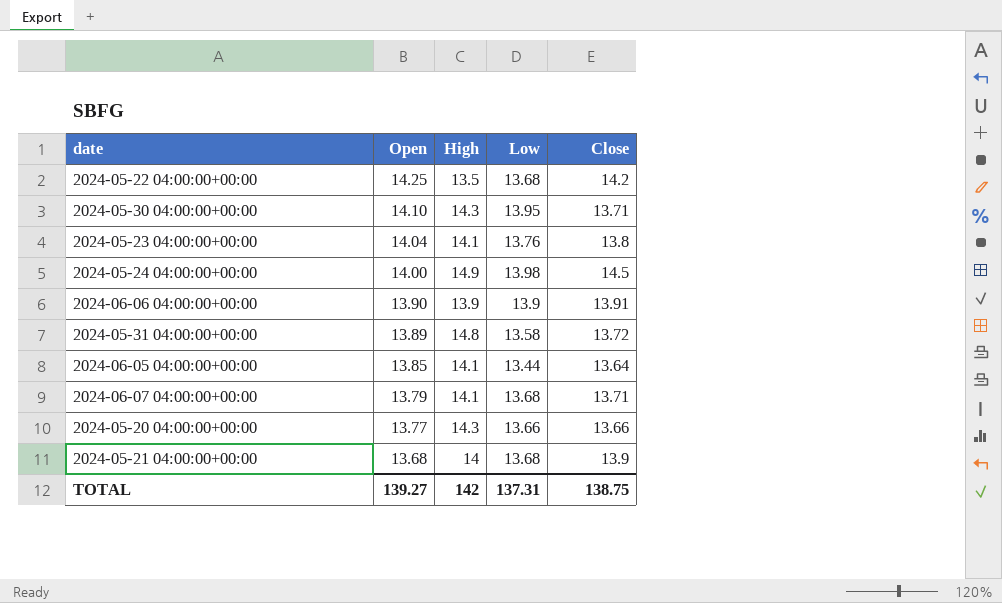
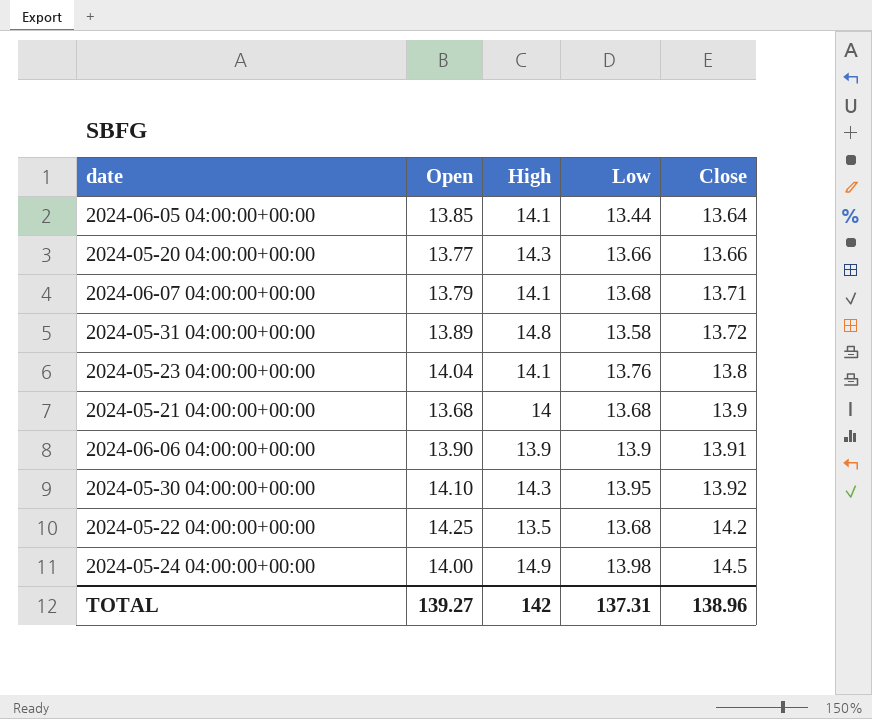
row order: Open descending -> Close ascending
2024-05-30 04:00:00+00:00 | Close: 13.71 -> 13.92
TOTAL | Close: 138.75 -> 138.96

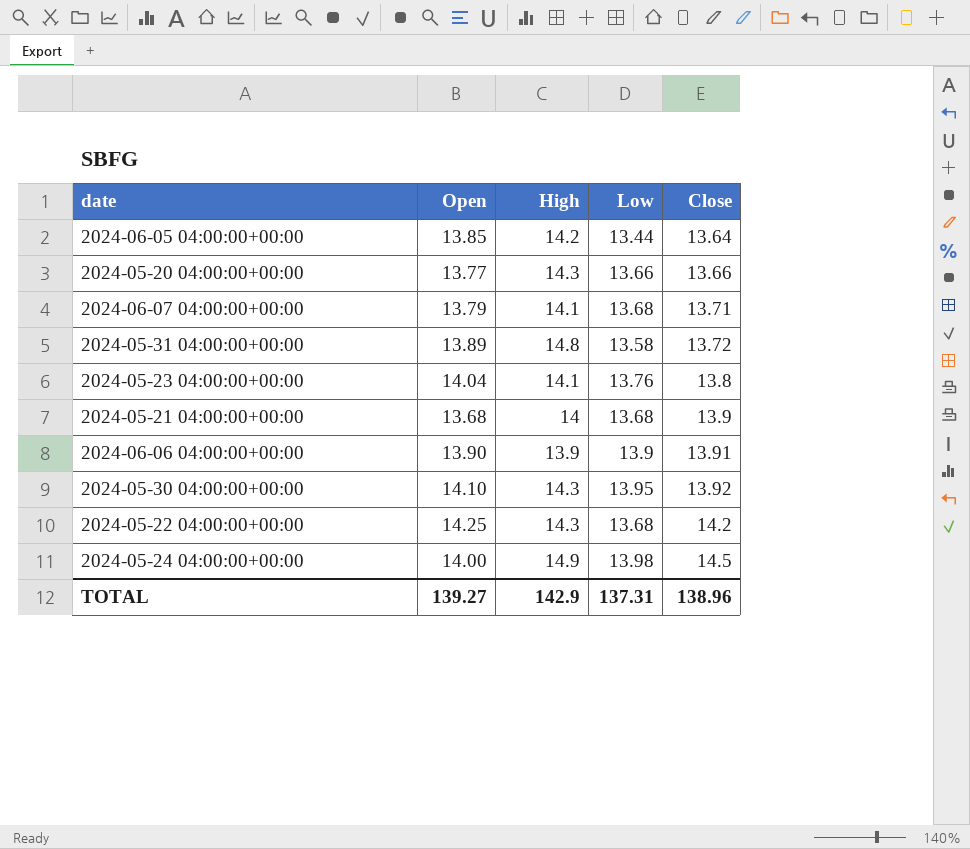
2024-06-05 04:00:00+00:00 | High: 14.1 -> 14.2
2024-05-22 04:00:00+00:00 | High: 13.5 -> 14.3
TOTAL | High: 142 -> 142.9

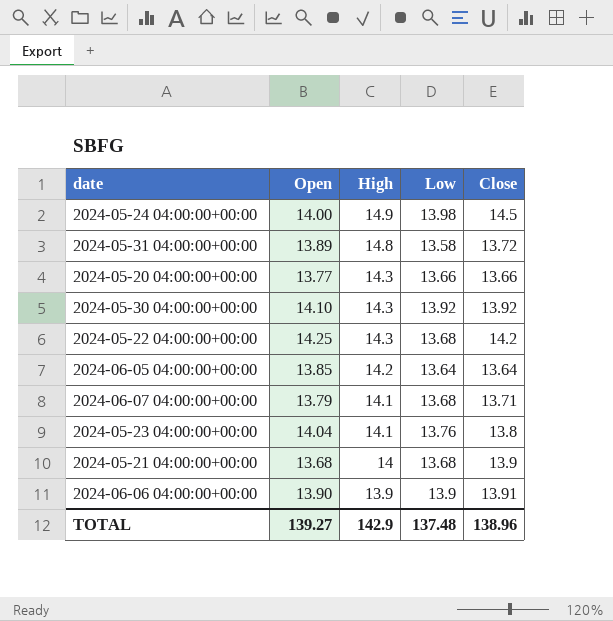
row order: Close ascending -> High descending
2024-05-30 04:00:00+00:00 | Low: 13.95 -> 13.92
2024-06-05 04:00:00+00:00 | Low: 13.44 -> 13.64
TOTAL | Low: 137.31 -> 137.48

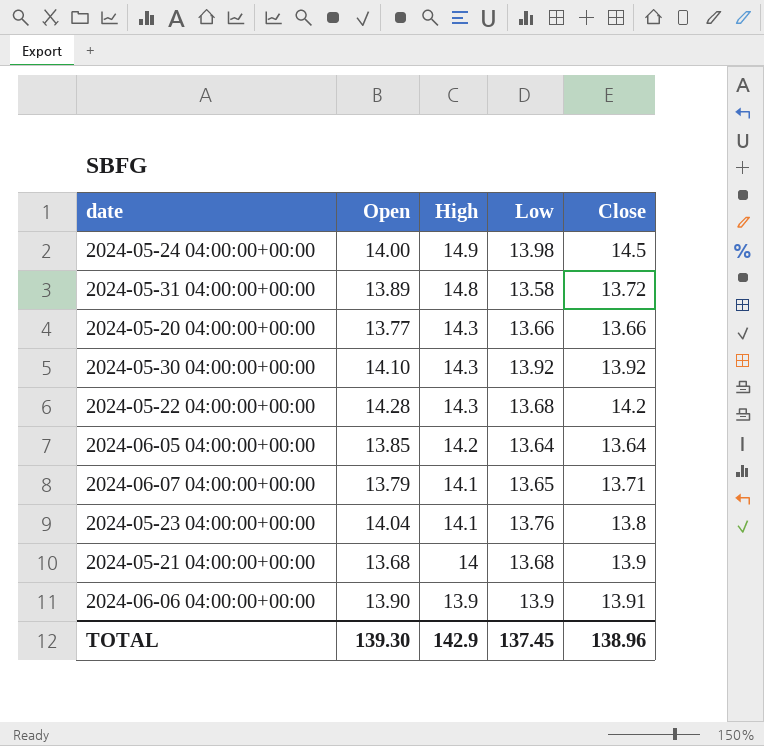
2024-05-22 04:00:00+00:00 | Open: 14.25 -> 14.28
2024-06-07 04:00:00+00:00 | Low: 13.68 -> 13.65
TOTAL | Open: 139.27 -> 139.30
TOTAL | Low: 137.48 -> 137.45

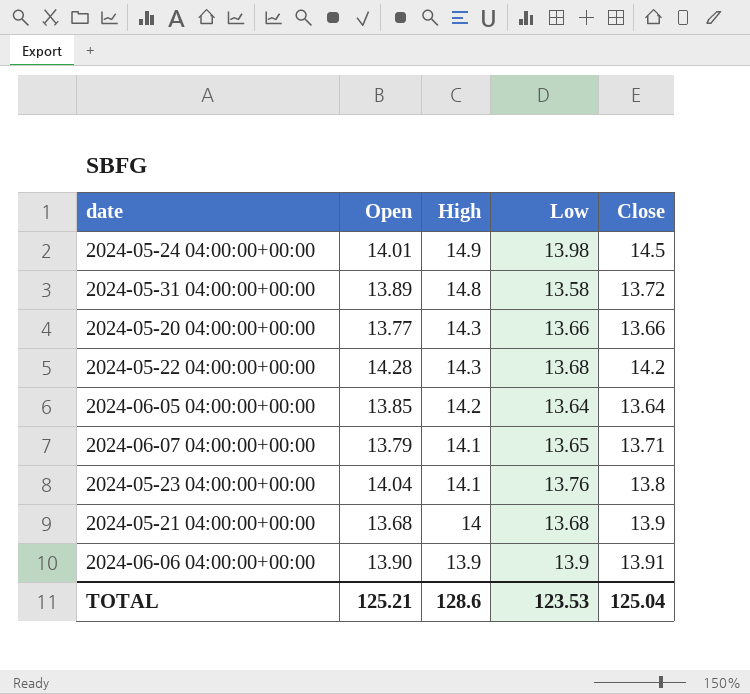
row 2024-05-30 04:00:00+00:00: 14.10 | 14.3 | 13.92 | 13.92 -> none
2024-05-24 04:00:00+00:00 | Open: 14.00 -> 14.01
TOTAL | Open: 139.30 -> 125.21
TOTAL | High: 142.9 -> 128.6
TOTAL | Low: 137.45 -> 123.53
TOTAL | Close: 138.96 -> 125.04

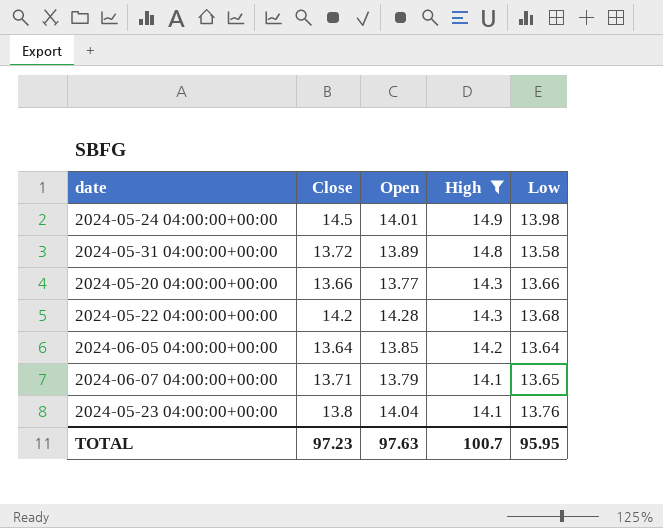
filter: none -> High >= 14.1
column Close | position: 5 -> 2
TOTAL | Close: 125.04 -> 97.23
TOTAL | Open: 125.21 -> 97.63
TOTAL | High: 128.6 -> 100.7
TOTAL | Low: 123.53 -> 95.95

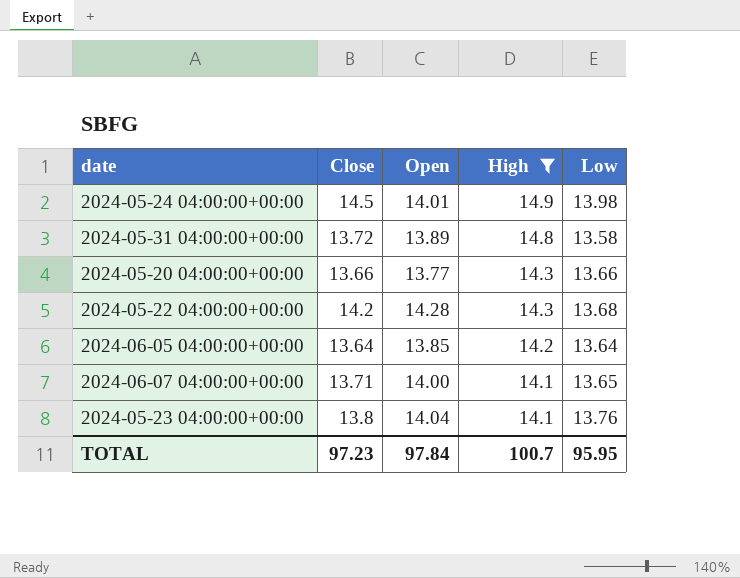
2024-06-07 04:00:00+00:00 | Open: 13.79 -> 14.00
TOTAL | Open: 97.63 -> 97.84

